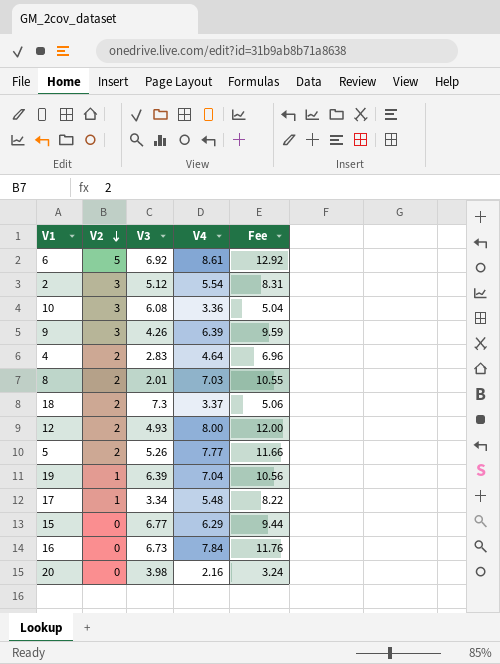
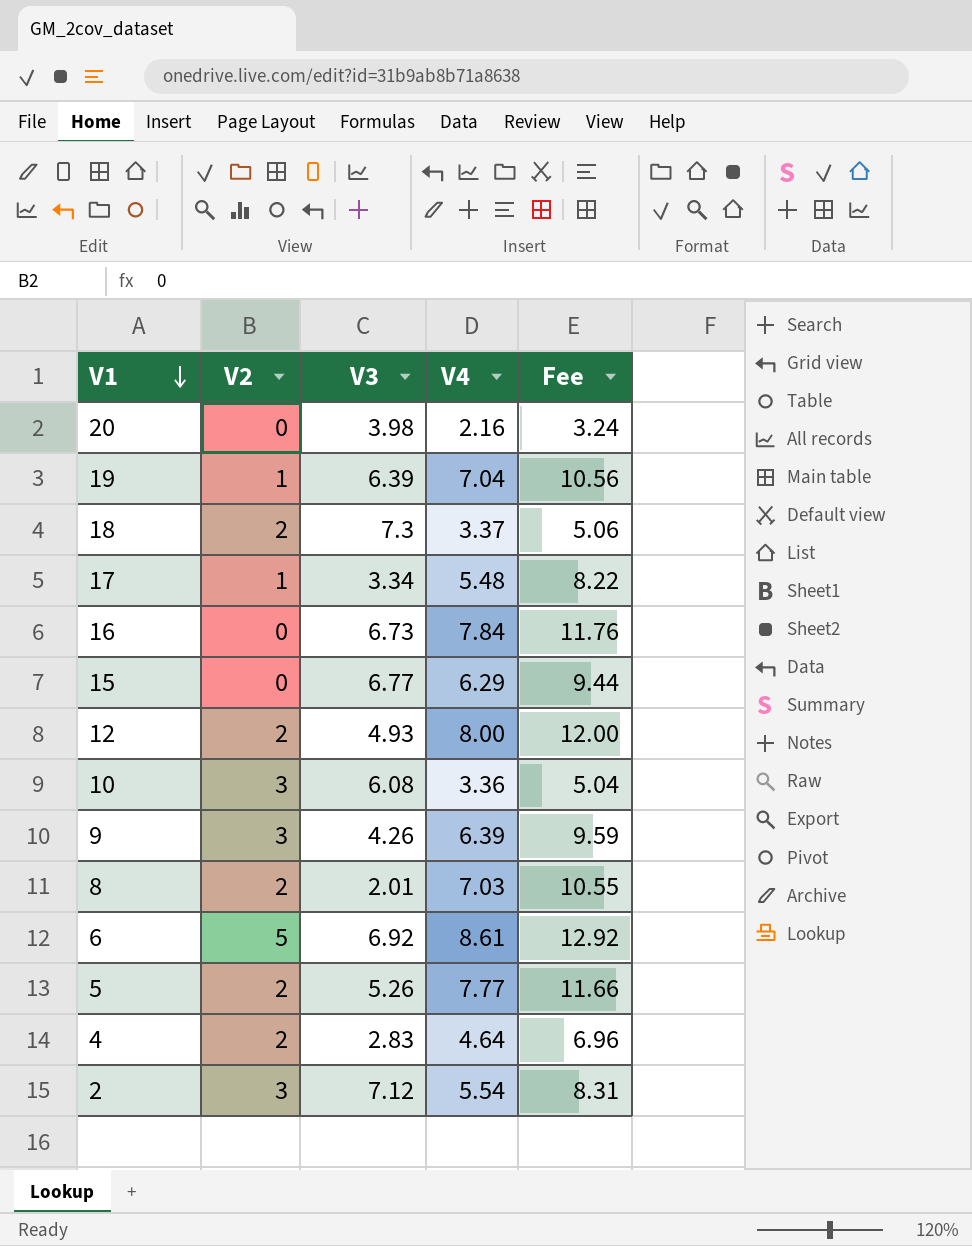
row order: V2 descending -> V1 descending
2 | V3: 5.12 -> 7.12

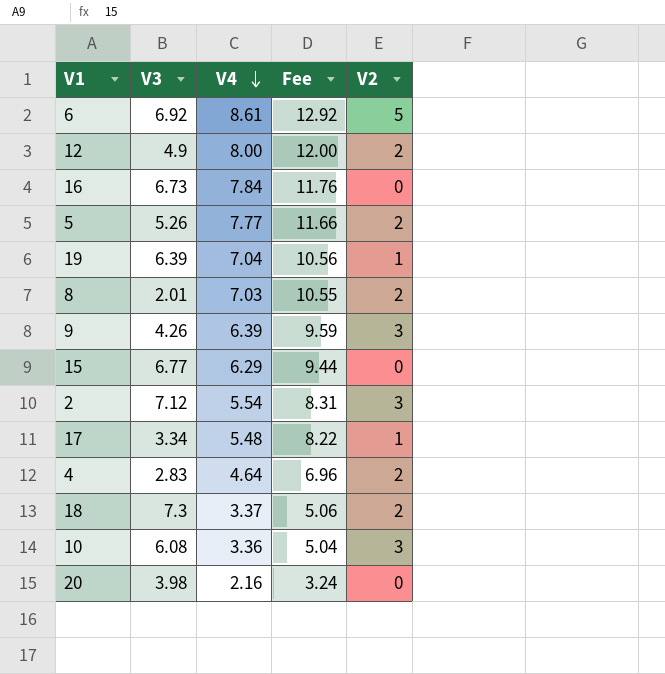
row order: V1 descending -> V4 descending
column V2 | position: 2 -> 5
12 | V3: 4.93 -> 4.9

